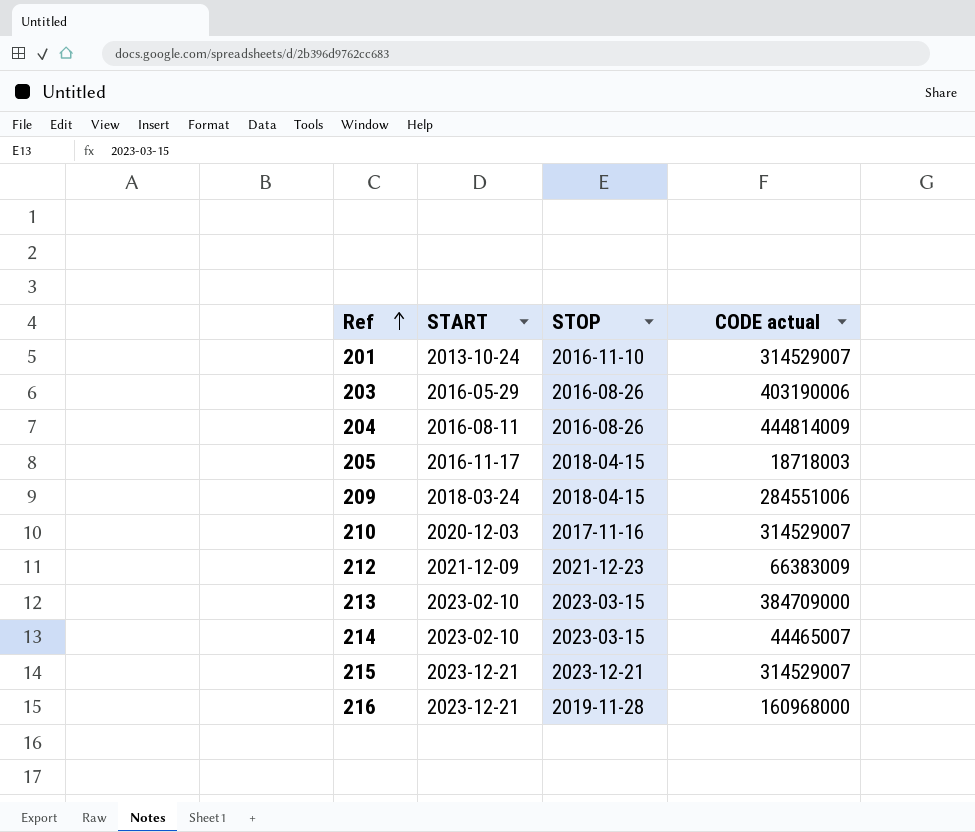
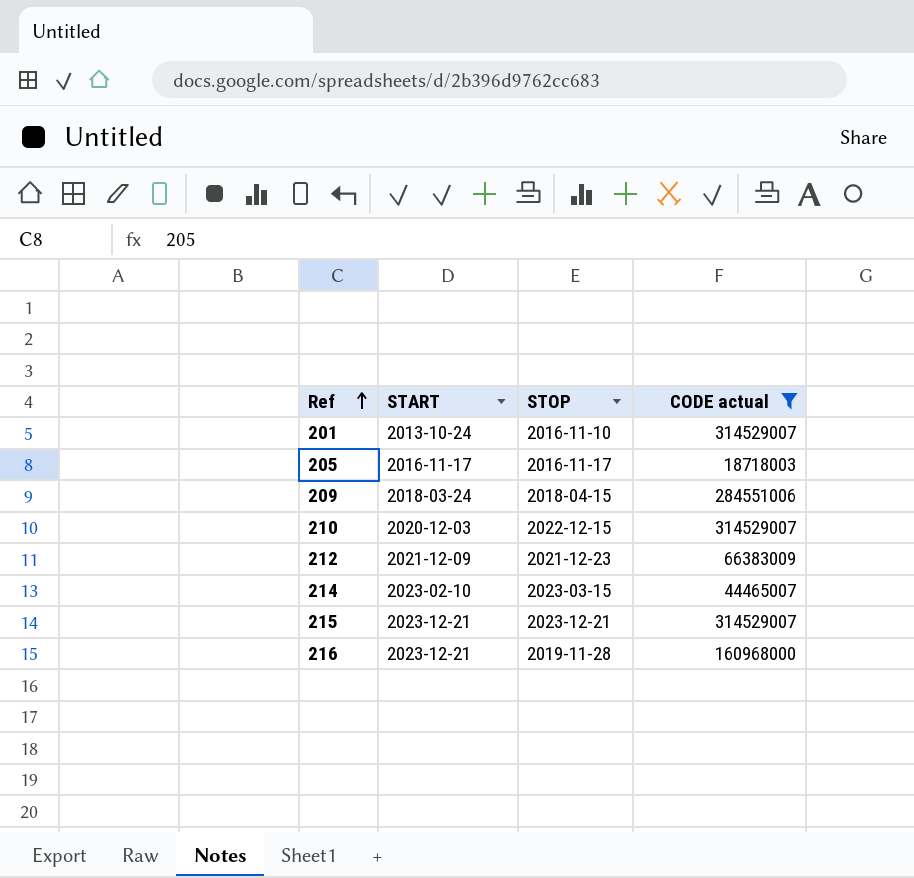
filter: none -> CODE actual <= 314529007
205 | STOP: 2018-04-15 -> 2016-11-17
210 | STOP: 2017-11-16 -> 2022-12-15

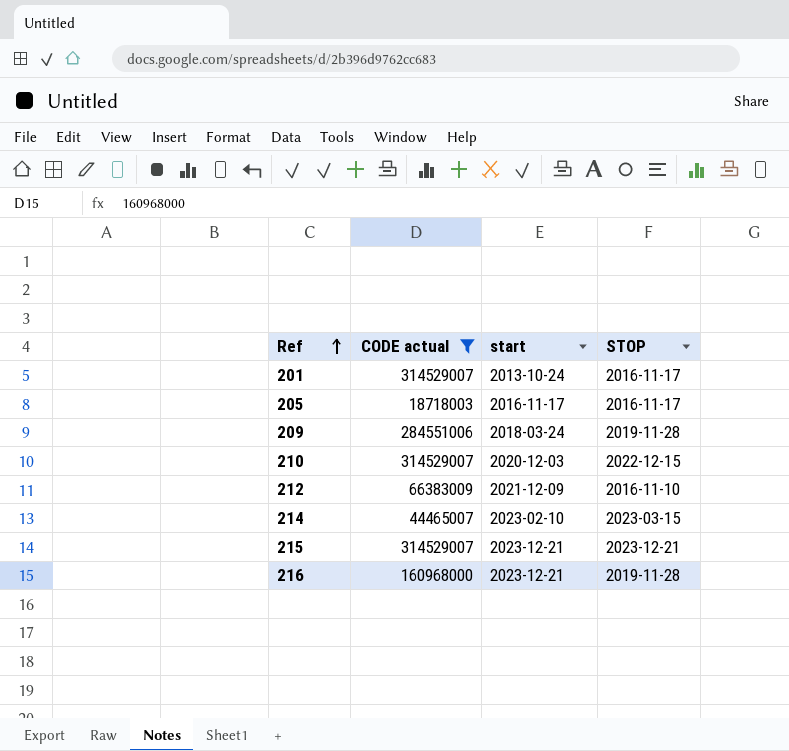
column CODE actual | position: 4 -> 2
column name: START -> start
201 | STOP: 2016-11-10 -> 2016-11-17
209 | STOP: 2018-04-15 -> 2019-11-28
212 | STOP: 2021-12-23 -> 2016-11-10

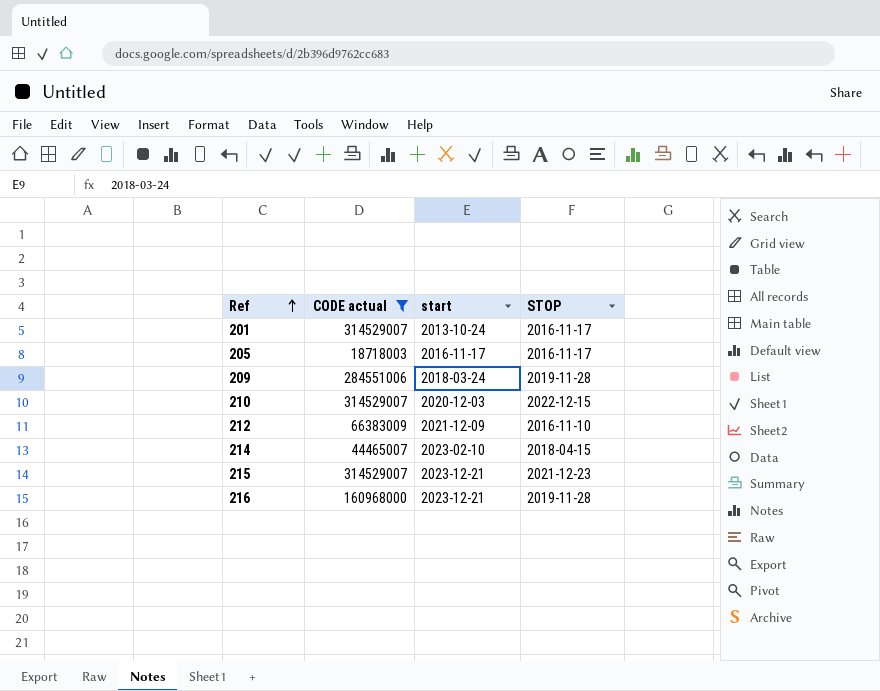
214 | STOP: 2023-03-15 -> 2018-04-15
215 | STOP: 2023-12-21 -> 2021-12-23

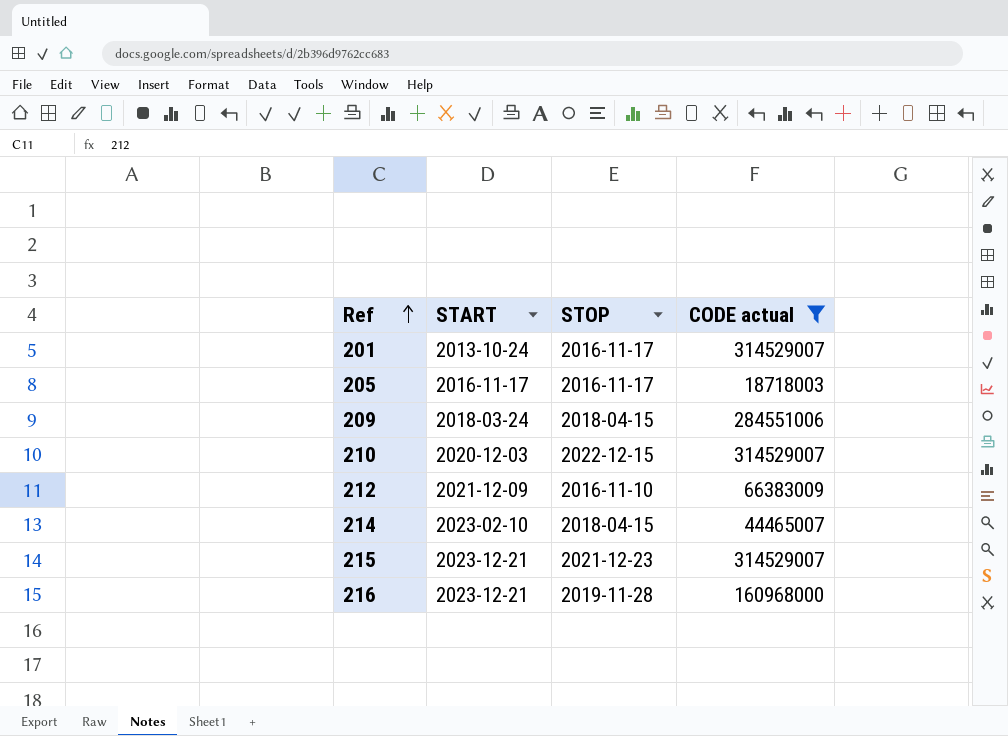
column name: start -> START
column CODE actual | position: 2 -> 4
209 | STOP: 2019-11-28 -> 2018-04-15

